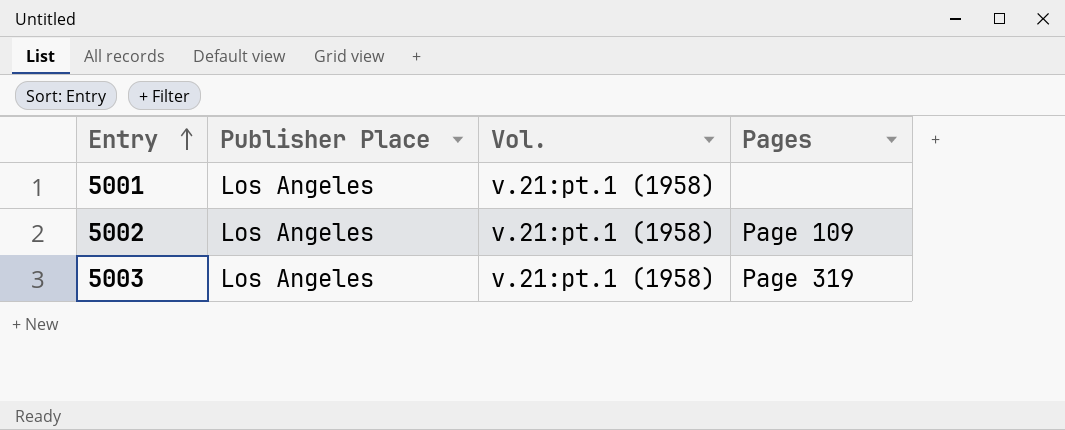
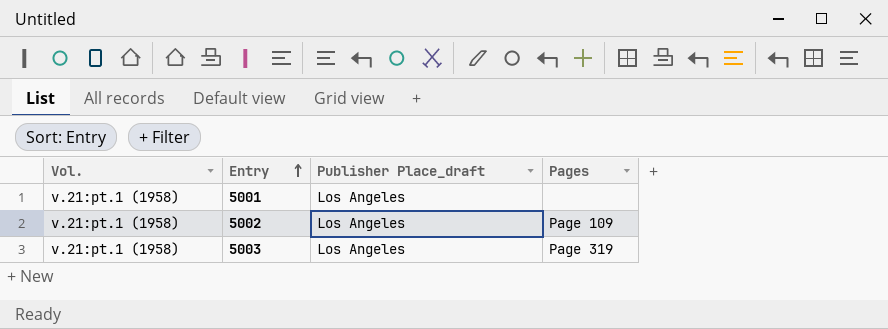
column Vol. | position: 3 -> 1
column name: Publisher Place -> Publisher Place_draft

